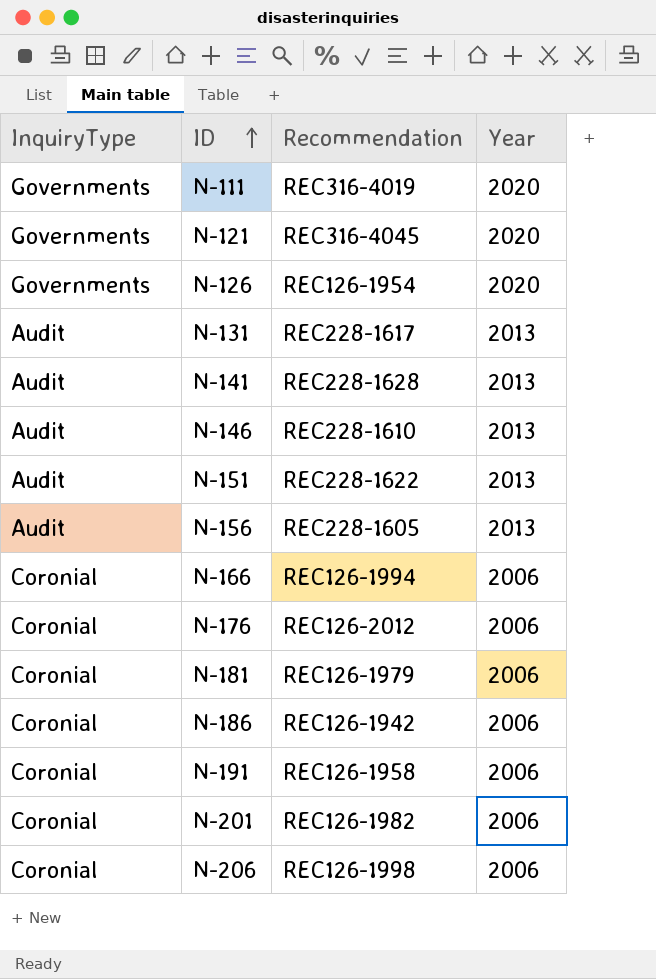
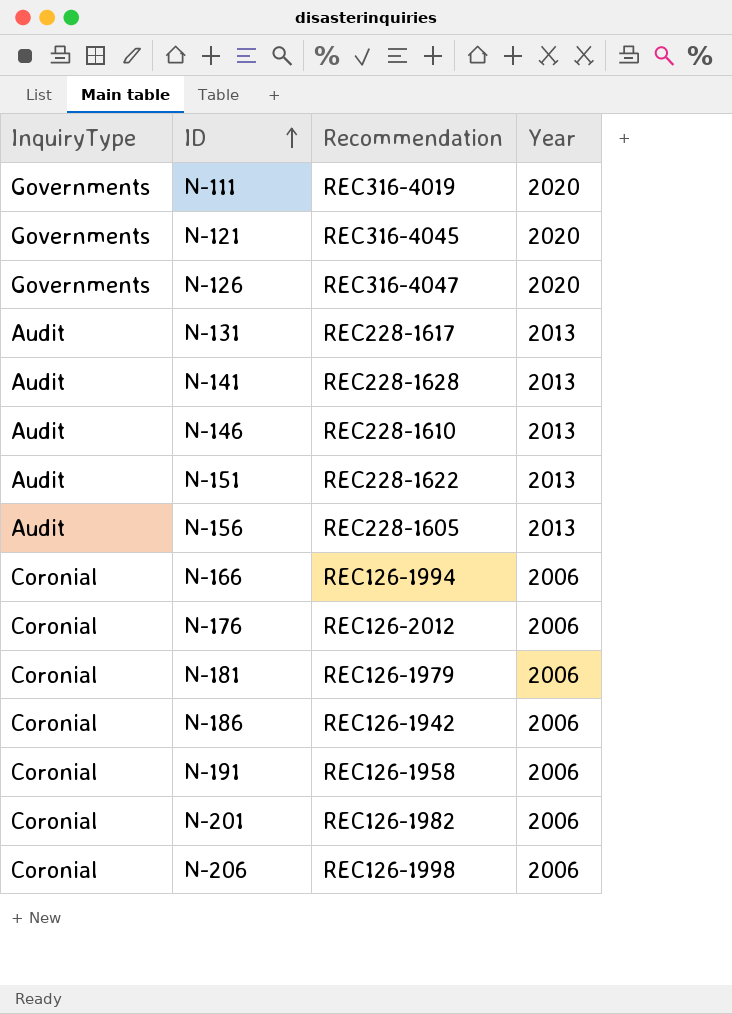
N-126 | Recommendation: REC126-1954 -> REC316-4047

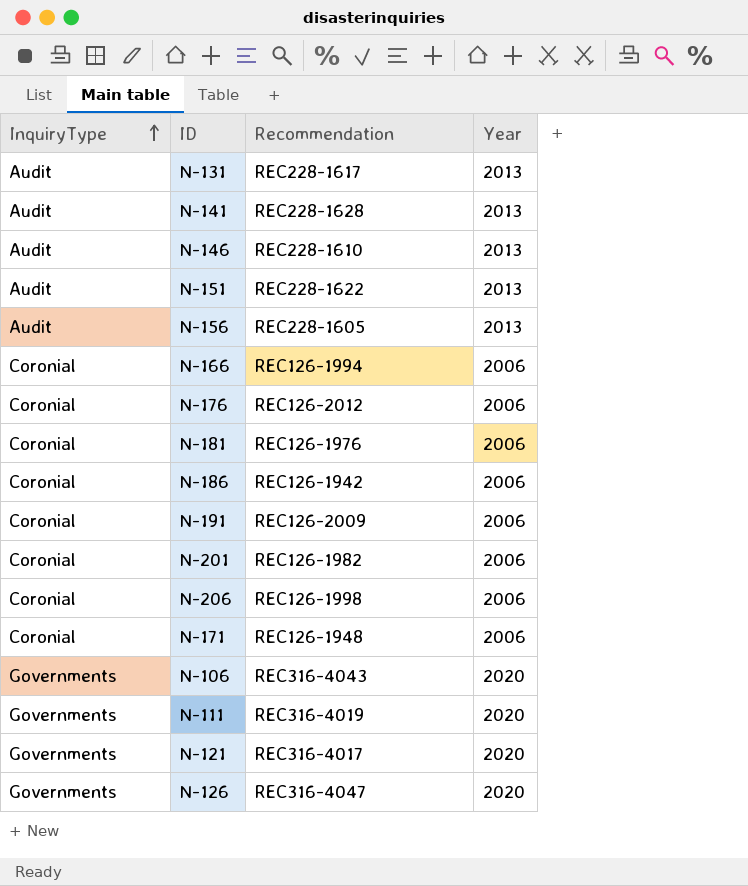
row order: ID ascending -> InquiryType ascending
N-181 | Recommendation: REC126-1979 -> REC126-1976
N-191 | Recommendation: REC126-1958 -> REC126-2009
row N-171: none -> Coronial | REC126-1948 | 2006
row N-106: none -> Governments | REC316-4043 | 2020
N-121 | Recommendation: REC316-4045 -> REC316-4017

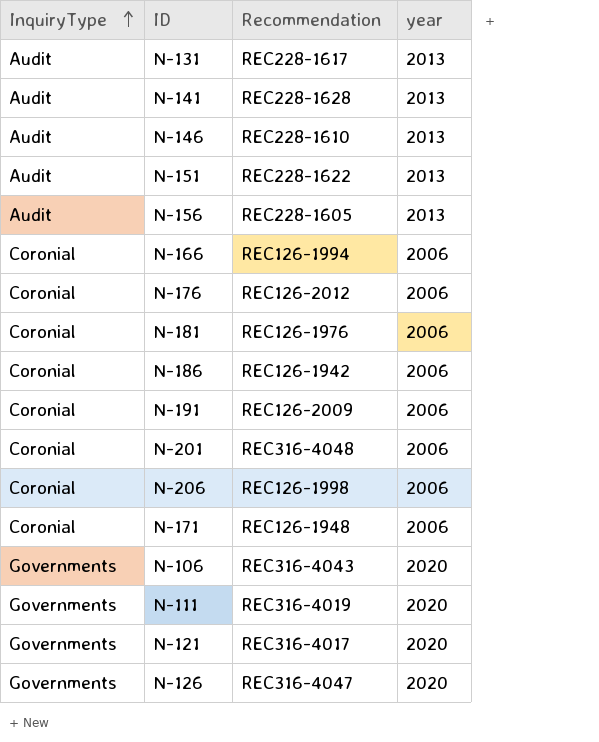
column name: Year -> year
N-201 | Recommendation: REC126-1982 -> REC316-4048

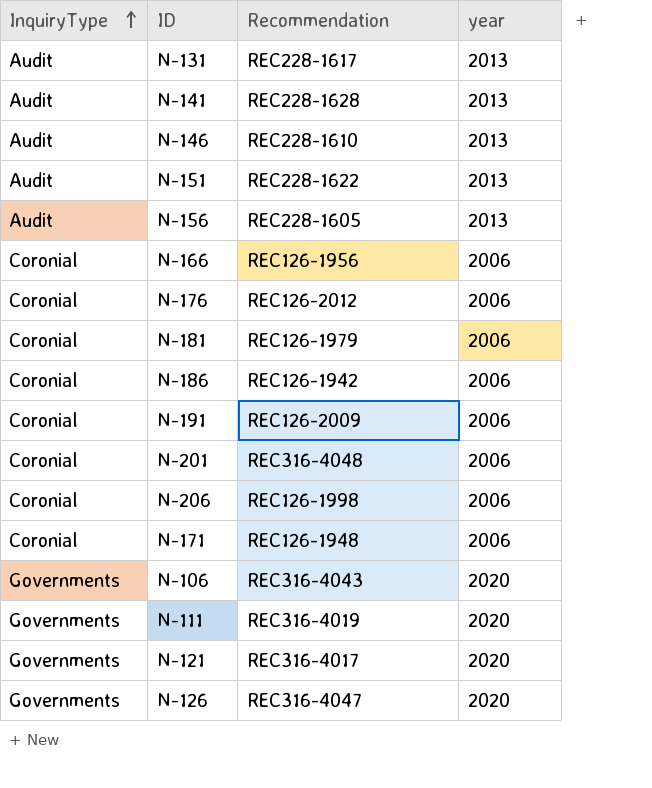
N-166 | Recommendation: REC126-1994 -> REC126-1956
N-181 | Recommendation: REC126-1976 -> REC126-1979

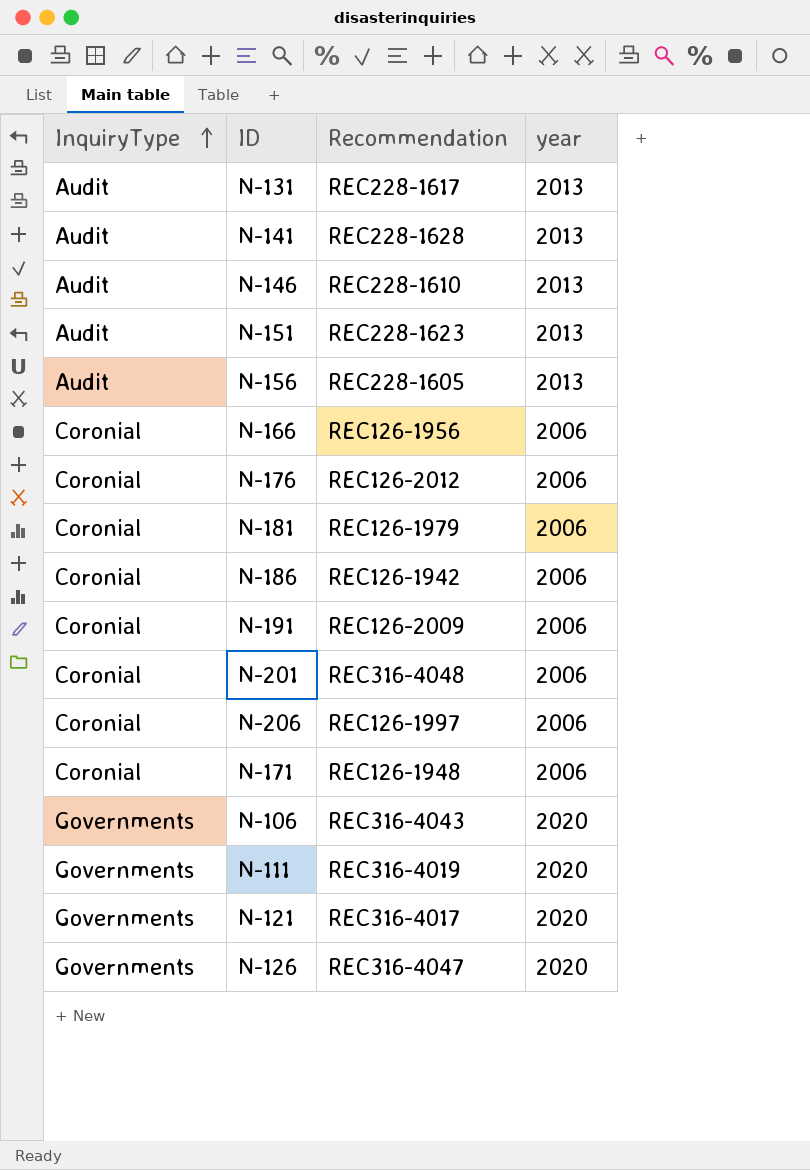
N-151 | Recommendation: REC228-1622 -> REC228-1623
N-206 | Recommendation: REC126-1998 -> REC126-1997

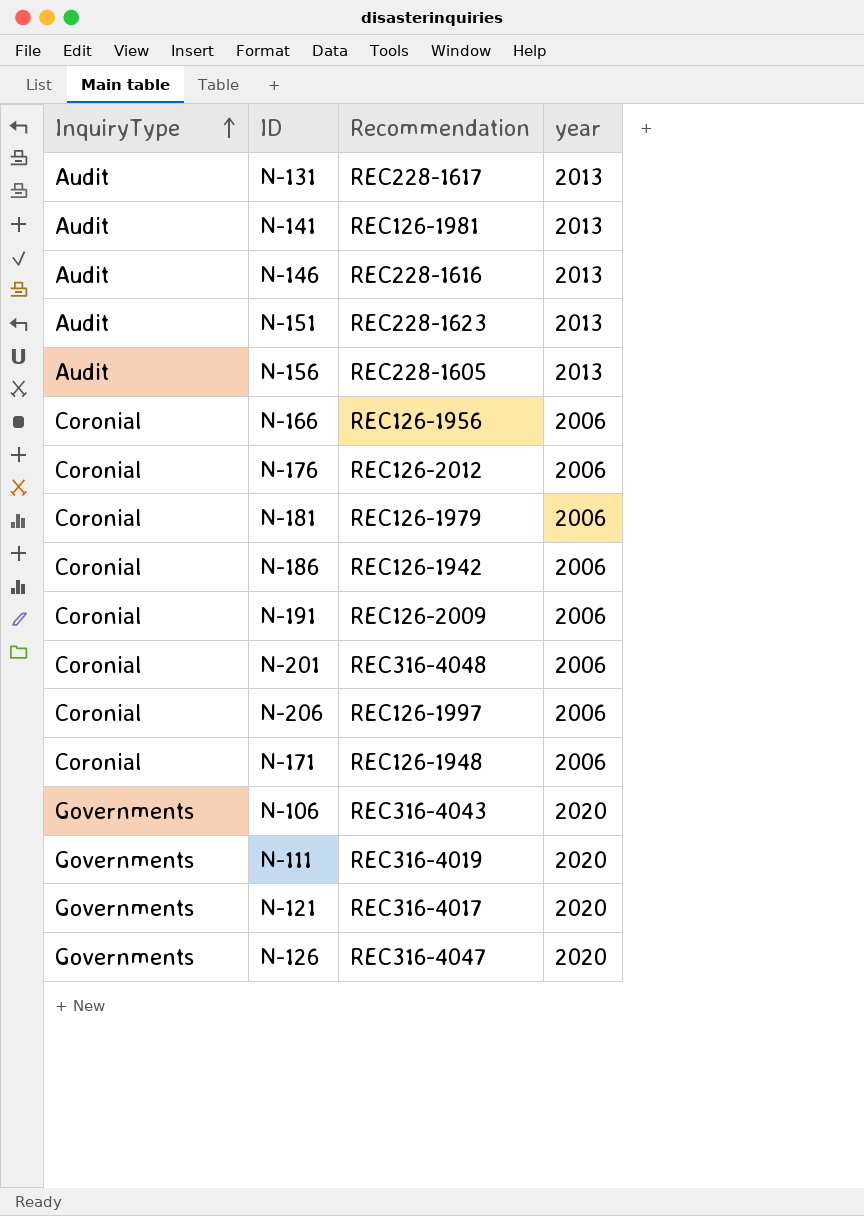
N-141 | Recommendation: REC228-1628 -> REC126-1981
N-146 | Recommendation: REC228-1610 -> REC228-1616

